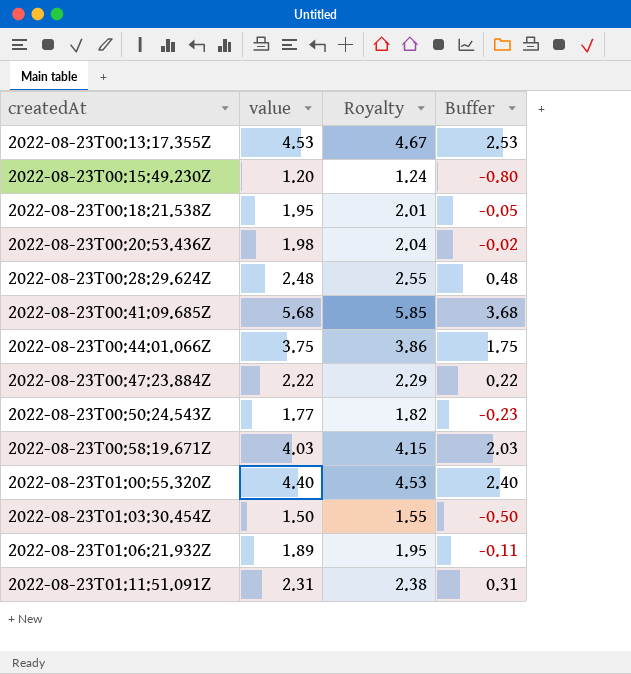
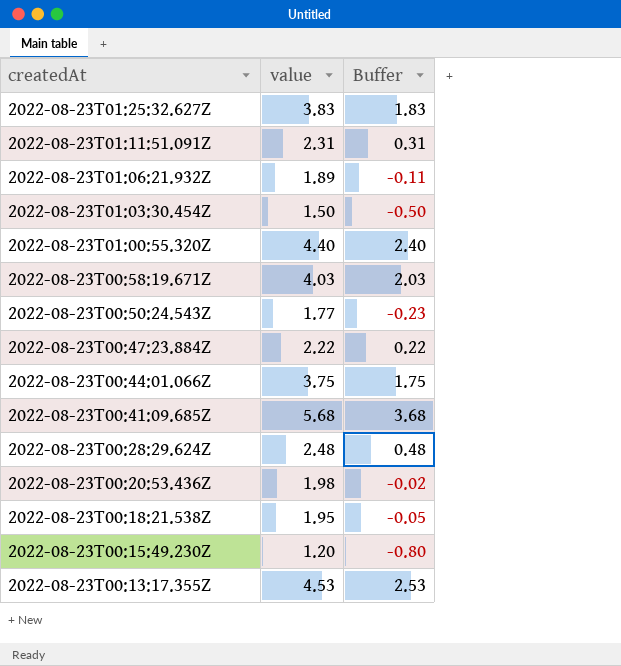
row order: createdAt ascending -> createdAt descending
column Royalty | formula: [value] * 1.03 -> none
row 2022-08-23T01:25:32.627Z: none -> 3.83 | 1.83

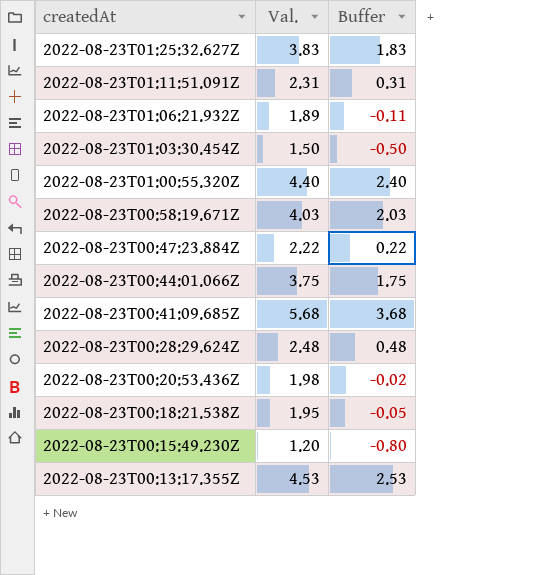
column name: value -> Val.
row 2022-08-23T00:50:24.543Z: 1.77 | -0.23 -> none

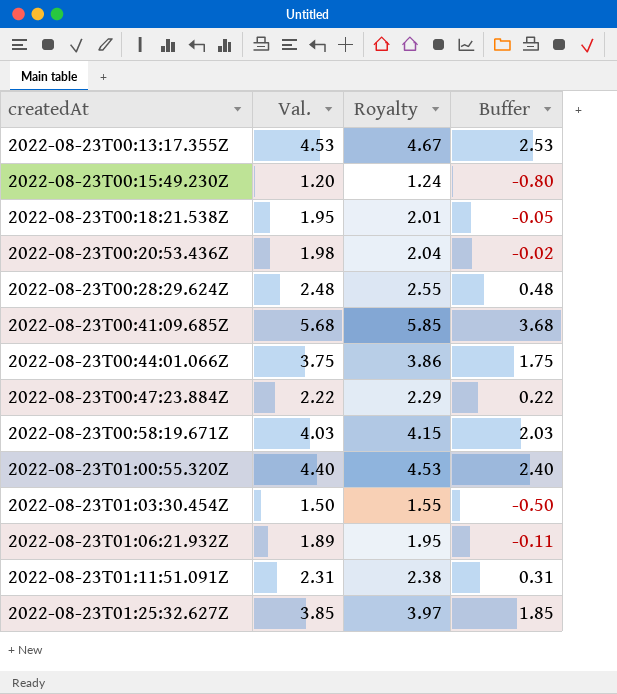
row order: createdAt descending -> createdAt ascending
column Royalty | formula: none -> [Val.] * 1.03
2022-08-23T01:25:32.627Z | Val.: 3.83 -> 3.85
2022-08-23T01:25:32.627Z | Buffer: 1.83 -> 1.85

